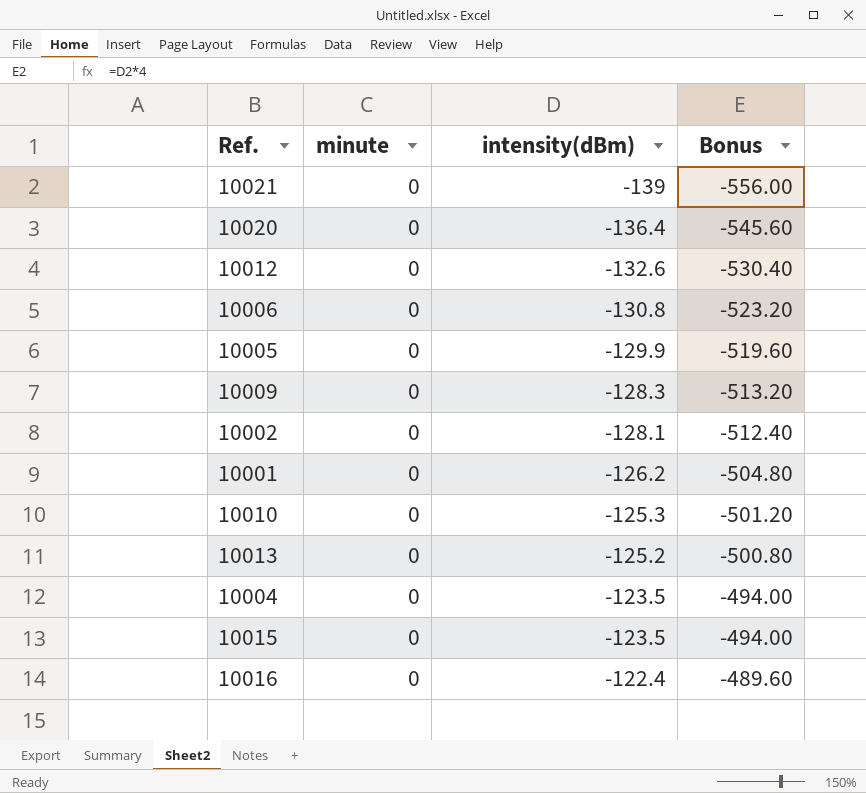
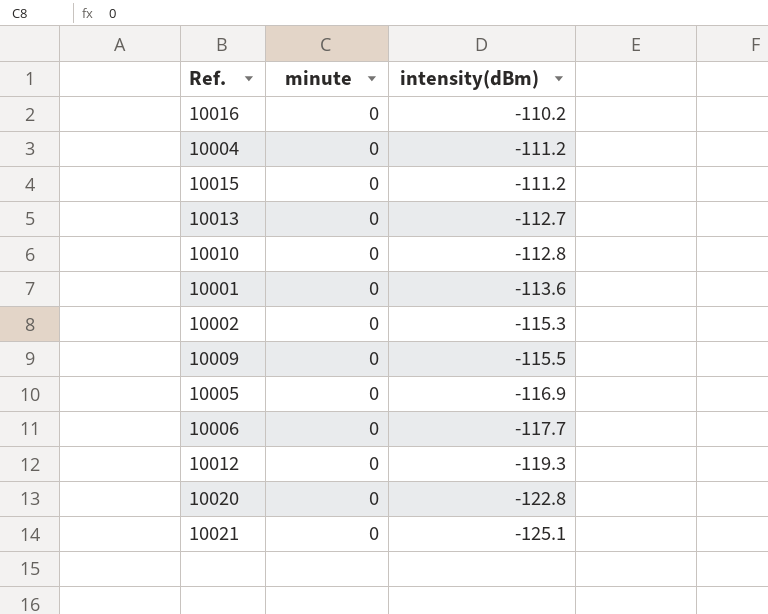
row order: intensity(dBm) ascending -> intensity(dBm) descending
column Bonus | formula: [intensity(dBm)] * 4 -> none
10016 | intensity(dBm): -122.4 -> -110.2
10004 | intensity(dBm): -123.5 -> -111.2
10015 | intensity(dBm): -123.5 -> -111.2
10013 | intensity(dBm): -125.2 -> -112.7
10010 | intensity(dBm): -125.3 -> -112.8
10001 | intensity(dBm): -126.2 -> -113.6
10002 | intensity(dBm): -128.1 -> -115.3
10009 | intensity(dBm): -128.3 -> -115.5
10005 | intensity(dBm): -129.9 -> -116.9
10006 | intensity(dBm): -130.8 -> -117.7
10012 | intensity(dBm): -132.6 -> -119.3
10020 | intensity(dBm): -136.4 -> -122.8
10021 | intensity(dBm): -139 -> -125.1

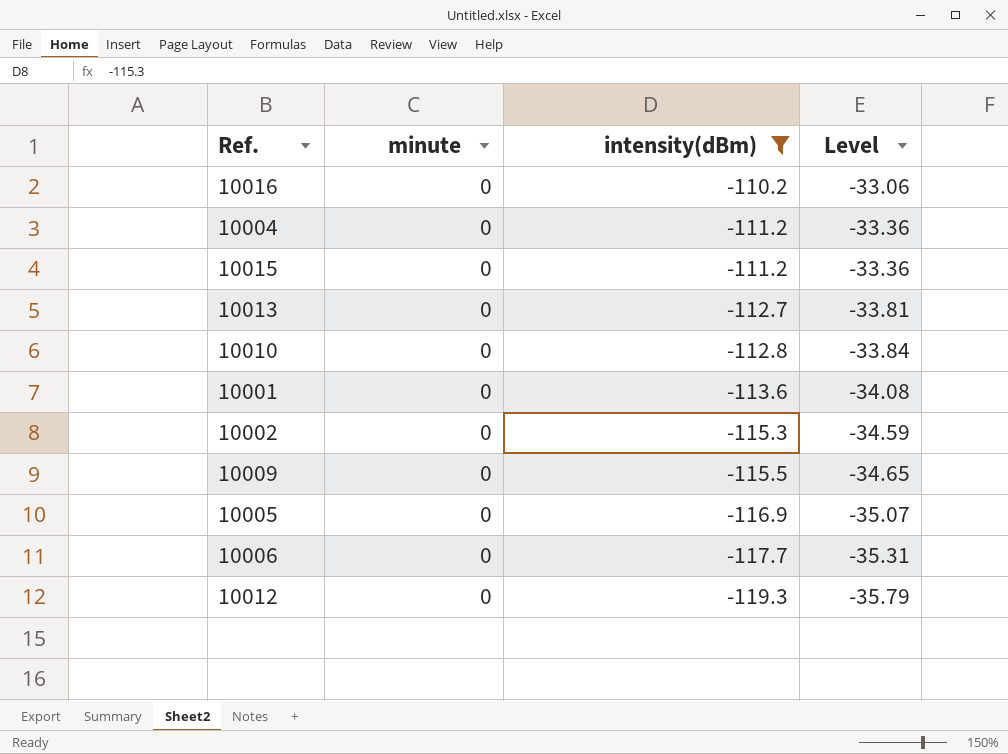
filter: none -> intensity(dBm) >= -119.3
column Level | formula: none -> [intensity(dBm)] * 0.3

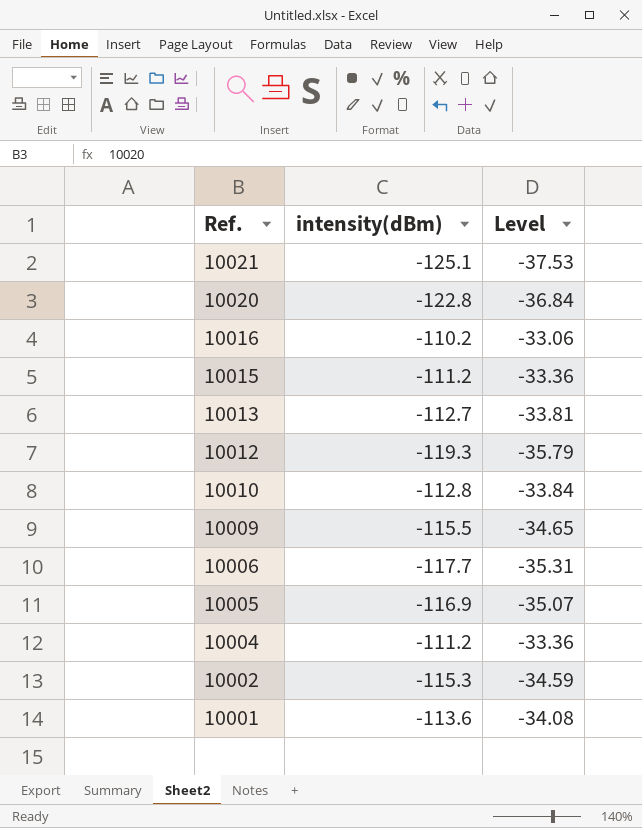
filter: intensity(dBm) >= -119.3 -> none
row order: intensity(dBm) descending -> Ref. descending
column minute | position: 2 -> none

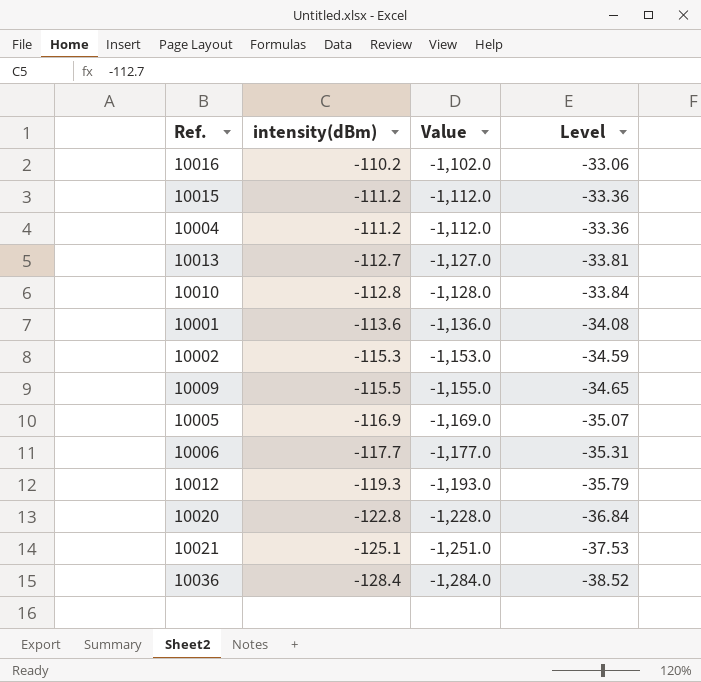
row order: Ref. descending -> intensity(dBm) descending
column Value | formula: none -> [intensity(dBm)] * 10
row 10036: none -> -128.4 | -1,284.0 | -38.52

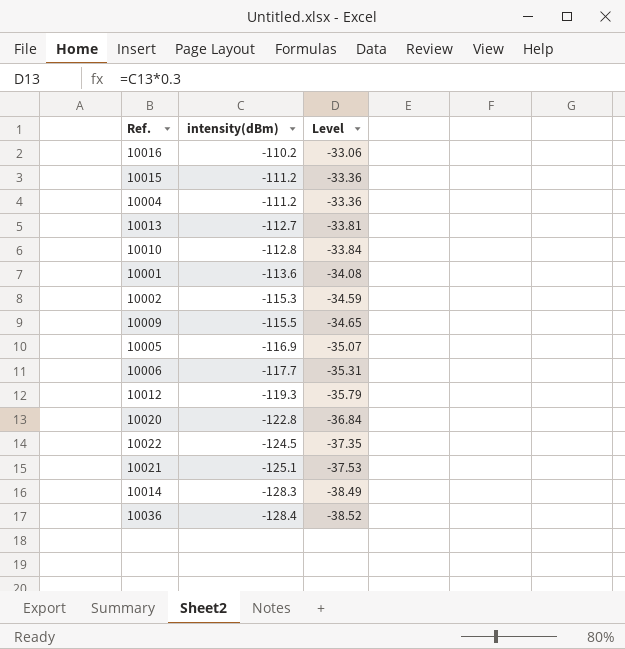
column Value | formula: [intensity(dBm)] * 10 -> none
row 10022: none -> -124.5 | -37.35
row 10014: none -> -128.3 | -38.49

